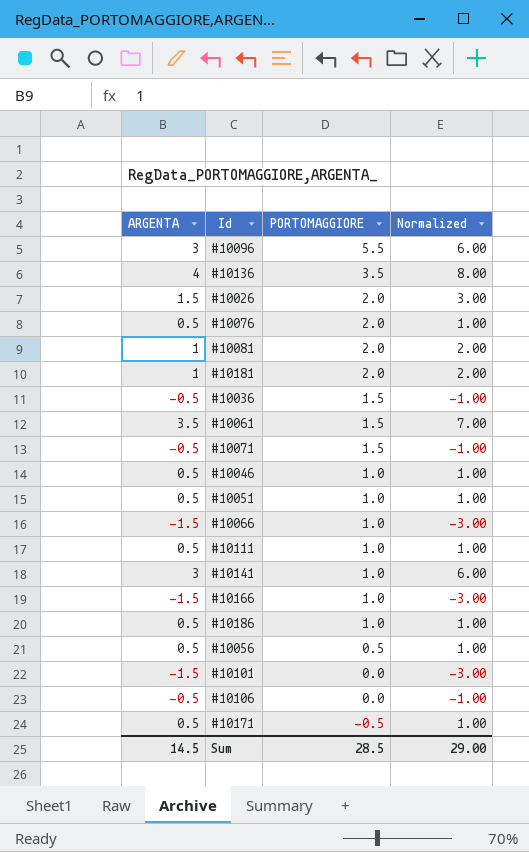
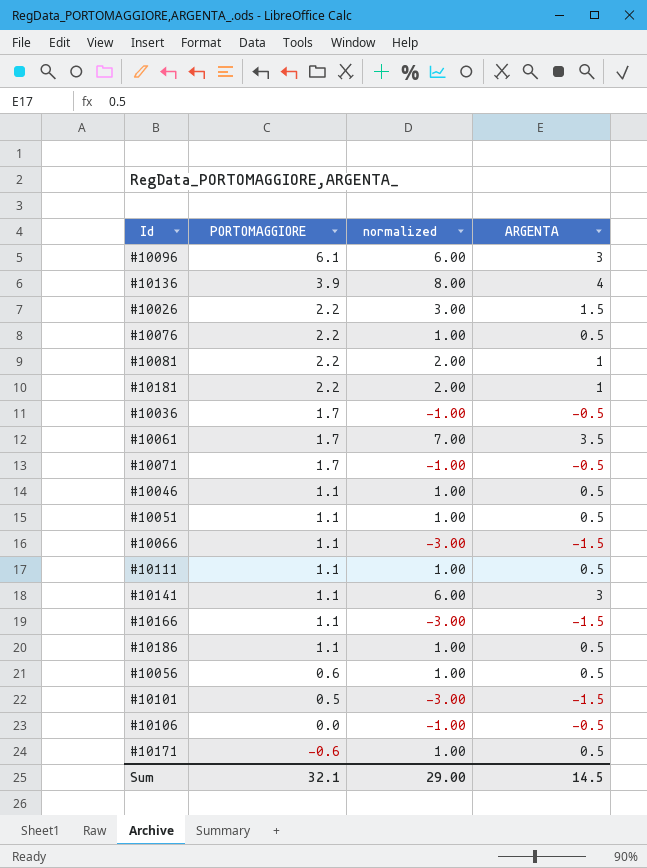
column name: Normalized -> normalized
column ARGENTA | position: 1 -> 4
#10096 | PORTOMAGGIORE: 5.5 -> 6.1
#10136 | PORTOMAGGIORE: 3.5 -> 3.9
#10026 | PORTOMAGGIORE: 2.0 -> 2.2
#10076 | PORTOMAGGIORE: 2.0 -> 2.2
#10081 | PORTOMAGGIORE: 2.0 -> 2.2
#10181 | PORTOMAGGIORE: 2.0 -> 2.2
#10036 | PORTOMAGGIORE: 1.5 -> 1.7
#10061 | PORTOMAGGIORE: 1.5 -> 1.7
#10071 | PORTOMAGGIORE: 1.5 -> 1.7
#10046 | PORTOMAGGIORE: 1.0 -> 1.1
#10051 | PORTOMAGGIORE: 1.0 -> 1.1
#10066 | PORTOMAGGIORE: 1.0 -> 1.1
#10111 | PORTOMAGGIORE: 1.0 -> 1.1
#10141 | PORTOMAGGIORE: 1.0 -> 1.1
#10166 | PORTOMAGGIORE: 1.0 -> 1.1
#10186 | PORTOMAGGIORE: 1.0 -> 1.1
#10056 | PORTOMAGGIORE: 0.5 -> 0.6
#10101 | PORTOMAGGIORE: 0.0 -> 0.5
#10171 | PORTOMAGGIORE: -0.5 -> -0.6
Sum | PORTOMAGGIORE: 28.5 -> 32.1

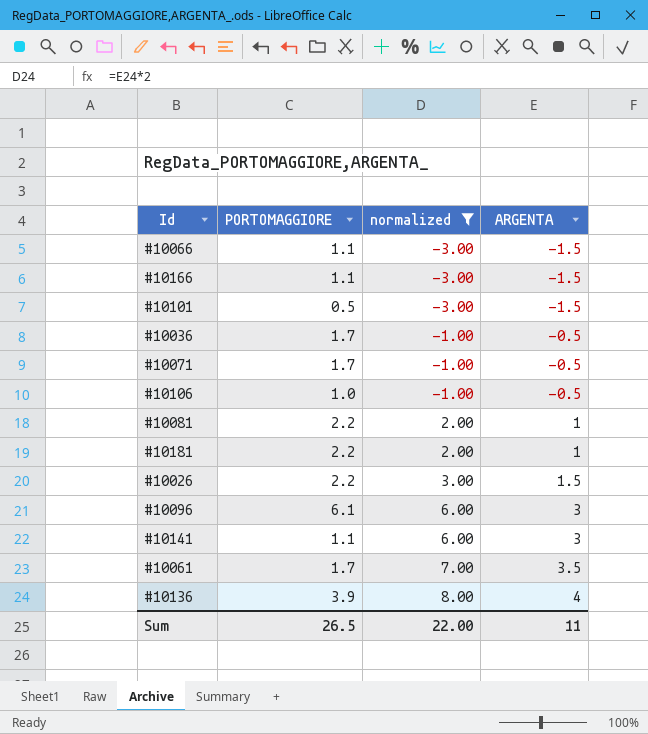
filter: none -> normalized != 1.00
row order: PORTOMAGGIORE descending -> normalized ascending
#10106 | PORTOMAGGIORE: 0.0 -> 1.0
Sum | PORTOMAGGIORE: 32.1 -> 26.5
Sum | normalized: 29.00 -> 22.00
Sum | ARGENTA: 14.5 -> 11

